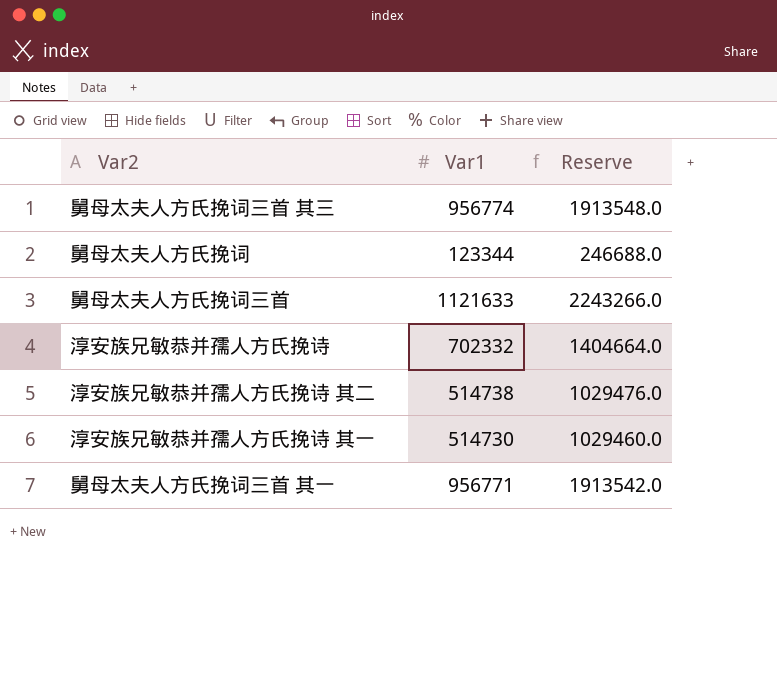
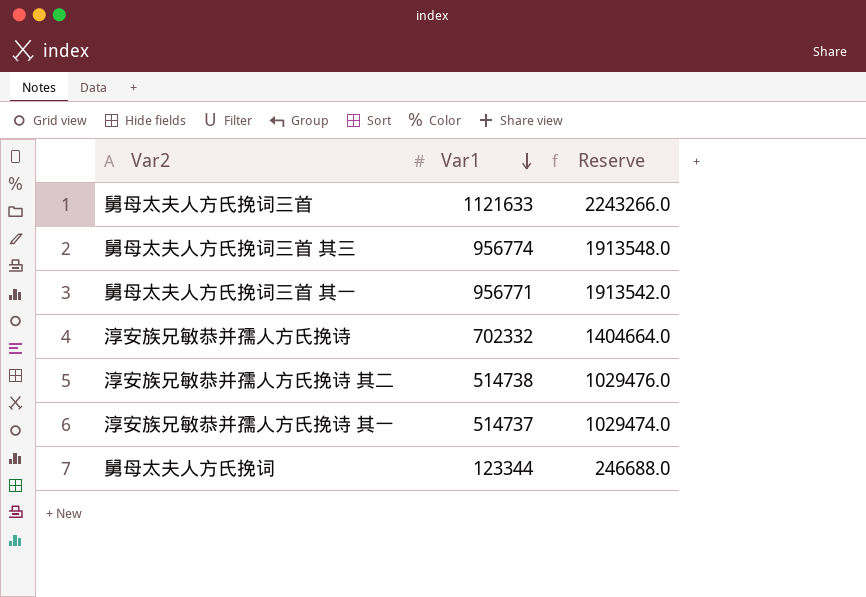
row order: none -> Var1 descending
淳安族兄敏恭并孺人方氏挽诗 其一 | Var1: 514730 -> 514737
淳安族兄敏恭并孺人方氏挽诗 其一 | Reserve: 1029460.0 -> 1029474.0

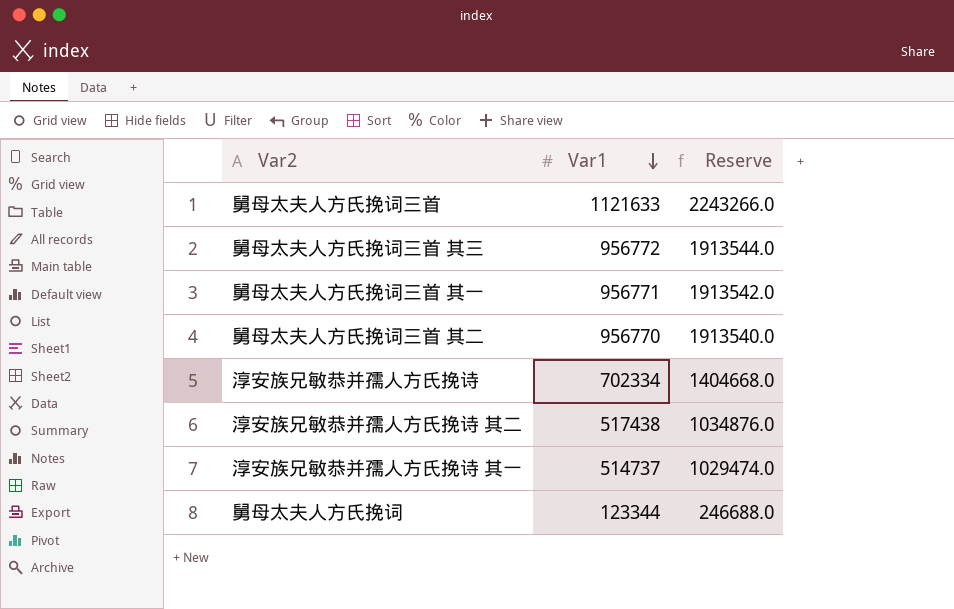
舅母太夫人方氏挽词三首 其三 | Var1: 956774 -> 956772
舅母太夫人方氏挽词三首 其三 | Reserve: 1913548.0 -> 1913544.0
row 舅母太夫人方氏挽词三首 其二: none -> 956770 | 1913540.0
淳安族兄敏恭并孺人方氏挽诗 | Var1: 702332 -> 702334
淳安族兄敏恭并孺人方氏挽诗 | Reserve: 1404664.0 -> 1404668.0
淳安族兄敏恭并孺人方氏挽诗 其二 | Var1: 514738 -> 517438
淳安族兄敏恭并孺人方氏挽诗 其二 | Reserve: 1029476.0 -> 1034876.0

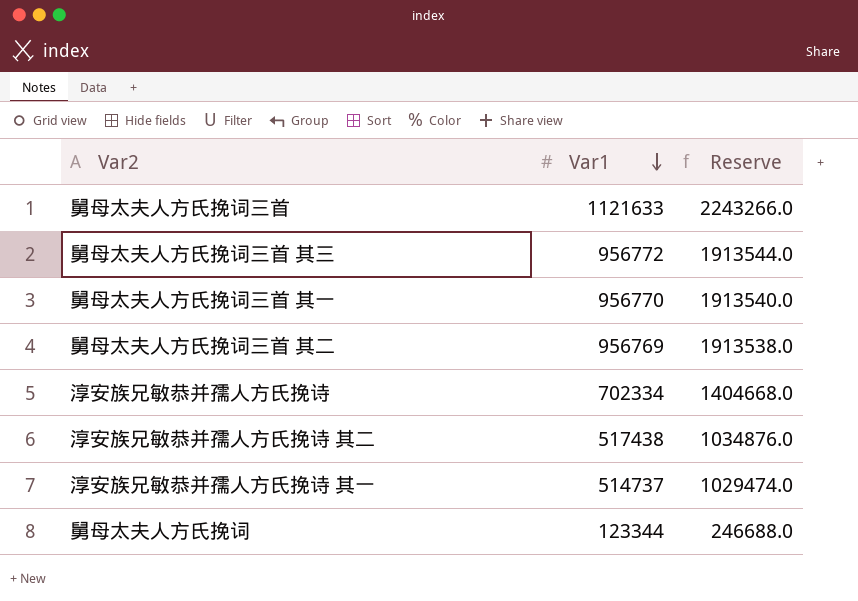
舅母太夫人方氏挽词三首 其一 | Var1: 956771 -> 956770
舅母太夫人方氏挽词三首 其一 | Reserve: 1913542.0 -> 1913540.0
舅母太夫人方氏挽词三首 其二 | Var1: 956770 -> 956769
舅母太夫人方氏挽词三首 其二 | Reserve: 1913540.0 -> 1913538.0

